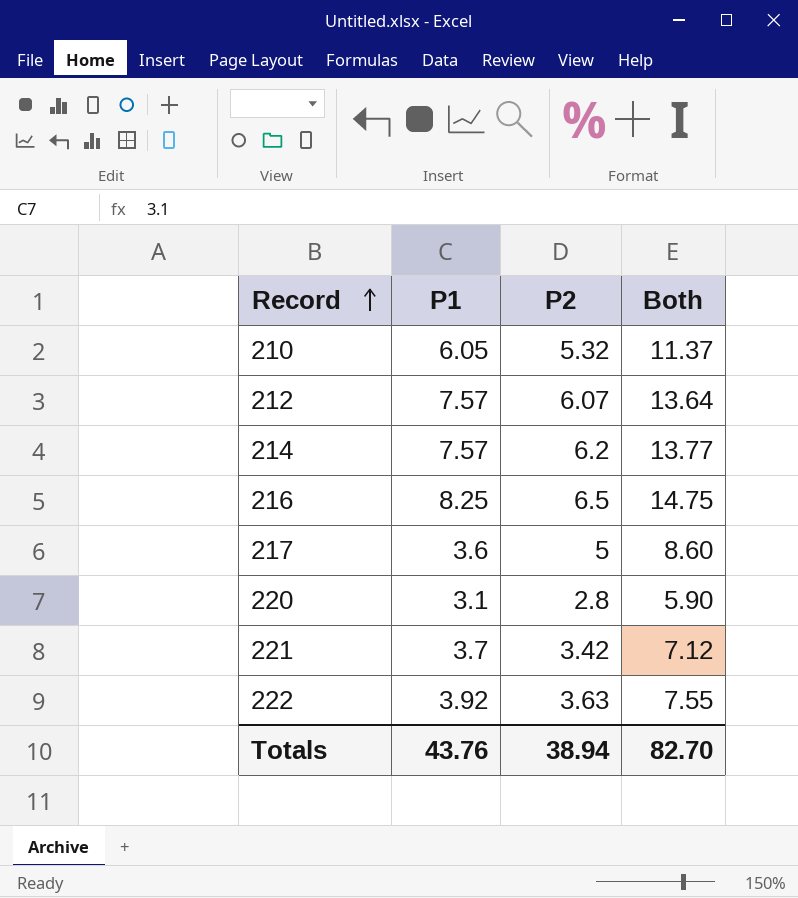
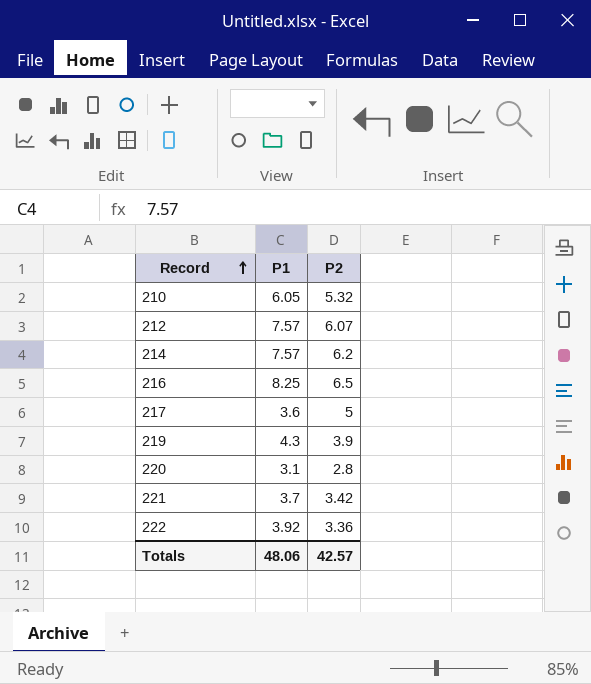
column Both | formula: [P1] + [P2] -> none
row 219: none -> 4.3 | 3.9
222 | P2: 3.63 -> 3.36
Totals | P1: 43.76 -> 48.06
Totals | P2: 38.94 -> 42.57

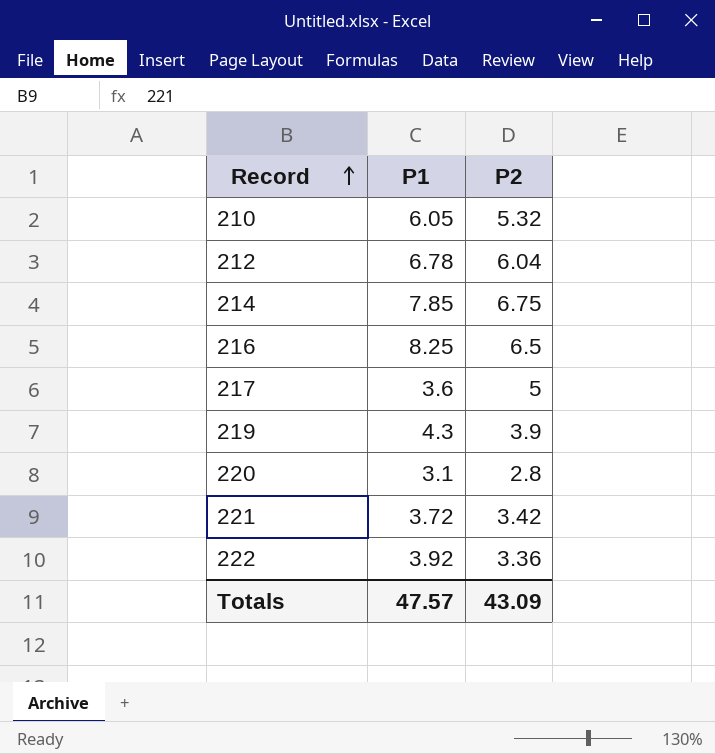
212 | P1: 7.57 -> 6.78
212 | P2: 6.07 -> 6.04
214 | P1: 7.57 -> 7.85
214 | P2: 6.2 -> 6.75
221 | P1: 3.7 -> 3.72
Totals | P1: 48.06 -> 47.57
Totals | P2: 42.57 -> 43.09

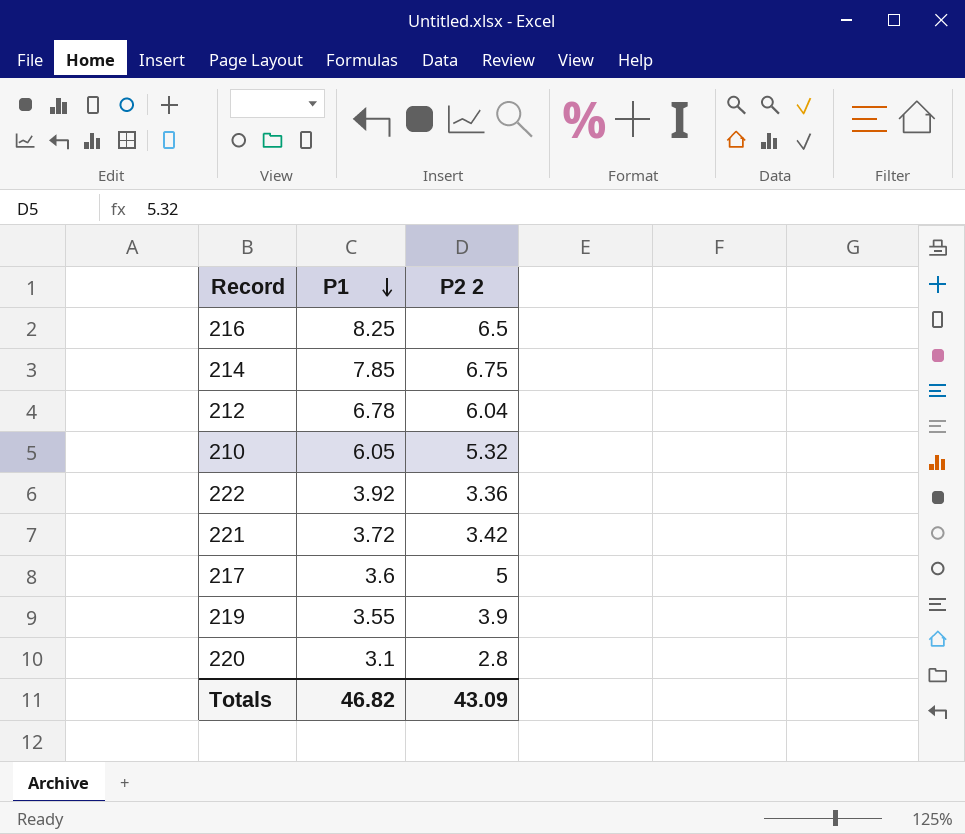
row order: Record ascending -> P1 descending
column name: P2 -> P2 2
219 | P1: 4.3 -> 3.55
Totals | P1: 47.57 -> 46.82

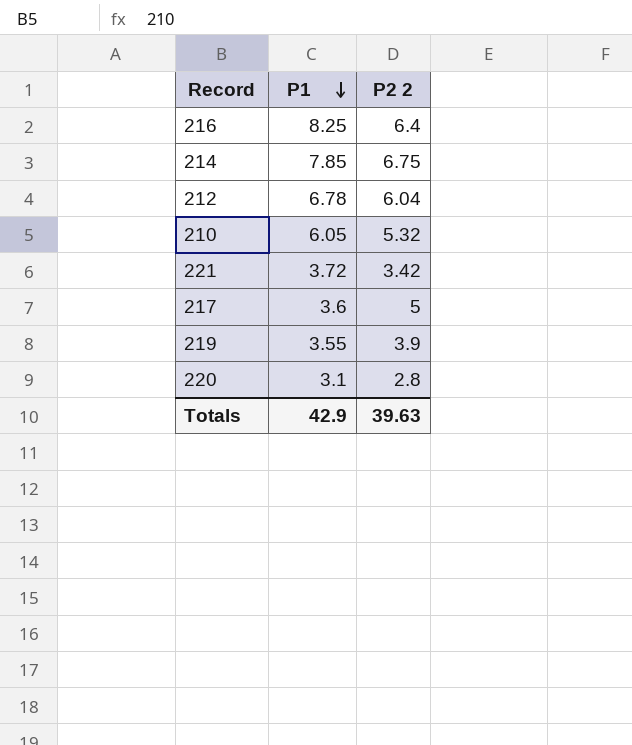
row 222: 3.92 | 3.36 -> none
216 | P2 2: 6.5 -> 6.4
Totals | P1: 46.82 -> 42.9
Totals | P2 2: 43.09 -> 39.63

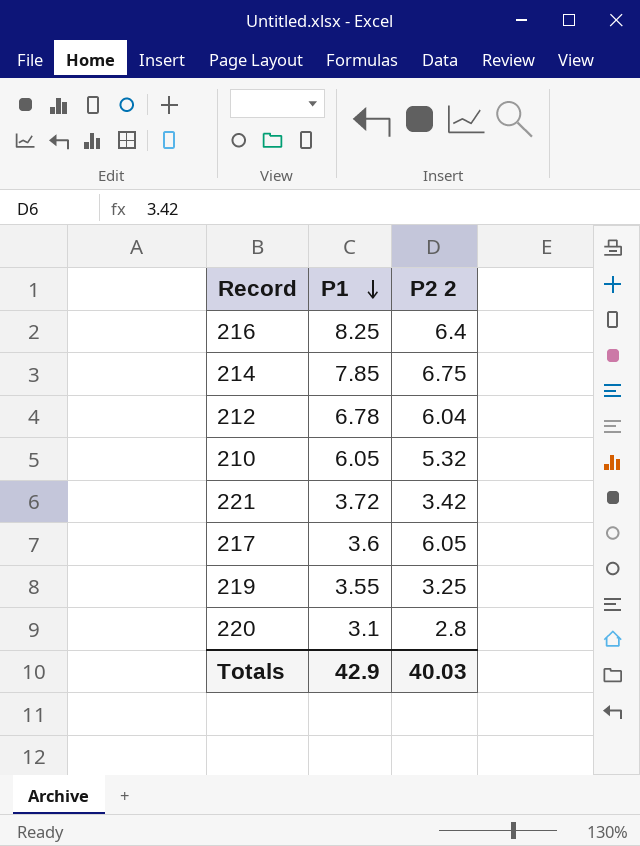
217 | P2 2: 5 -> 6.05
219 | P2 2: 3.9 -> 3.25
Totals | P2 2: 39.63 -> 40.03

